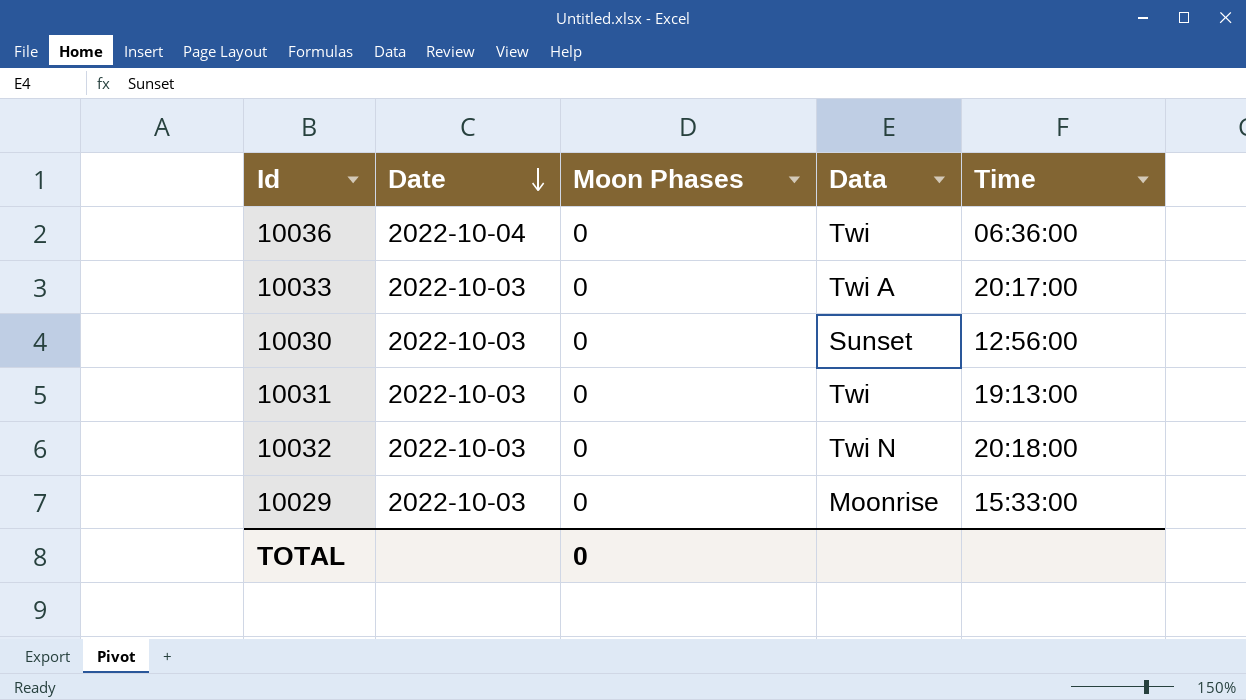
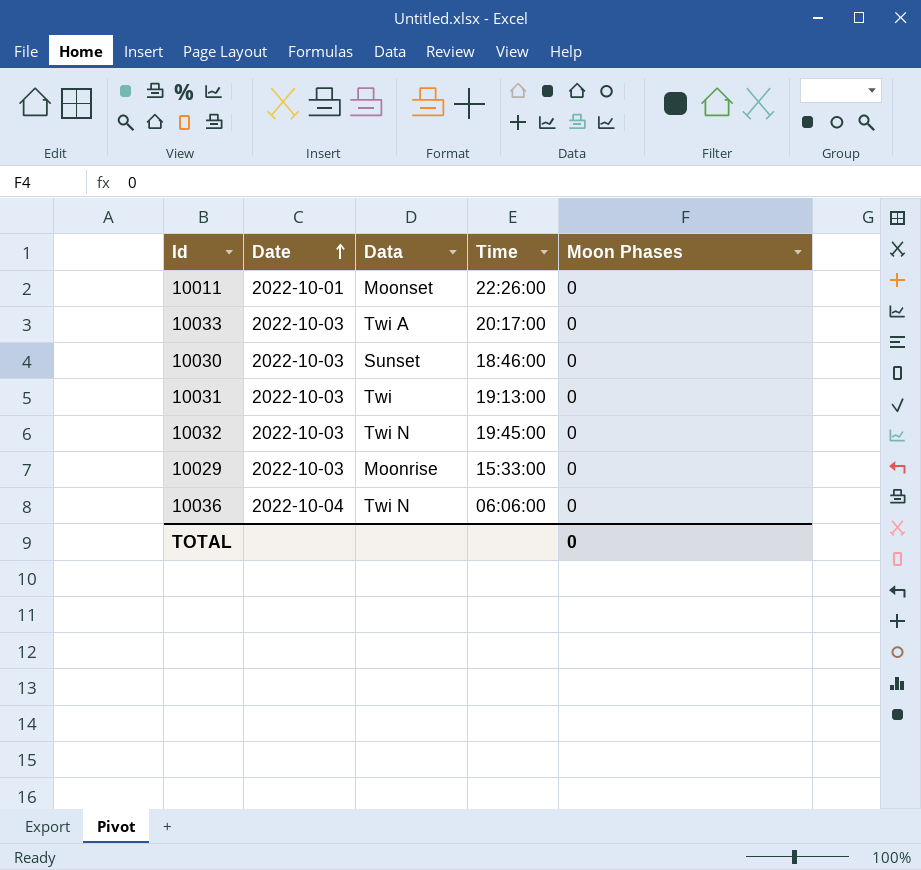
row order: Date descending -> Date ascending
column Moon Phases | position: 3 -> 5
row 10011: none -> 2022-10-01 | Moonset | 22:26:00 | 0
10030 | Time: 12:56:00 -> 18:46:00
10032 | Time: 20:18:00 -> 19:45:00
10036 | Data: Twi -> Twi N
10036 | Time: 06:36:00 -> 06:06:00

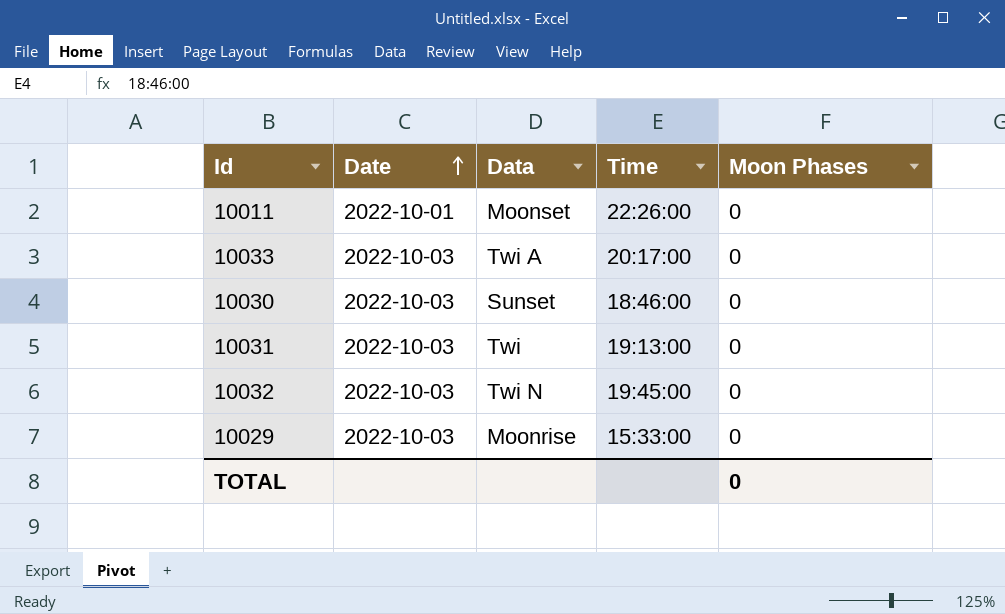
row 10036: 2022-10-04 | Twi N | 06:06:00 | 0 -> none

